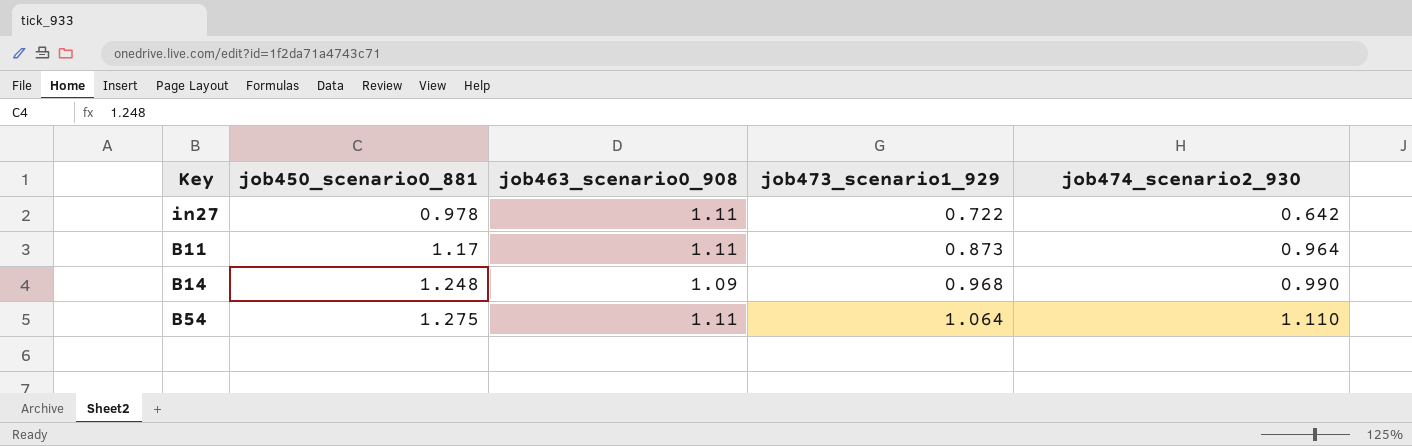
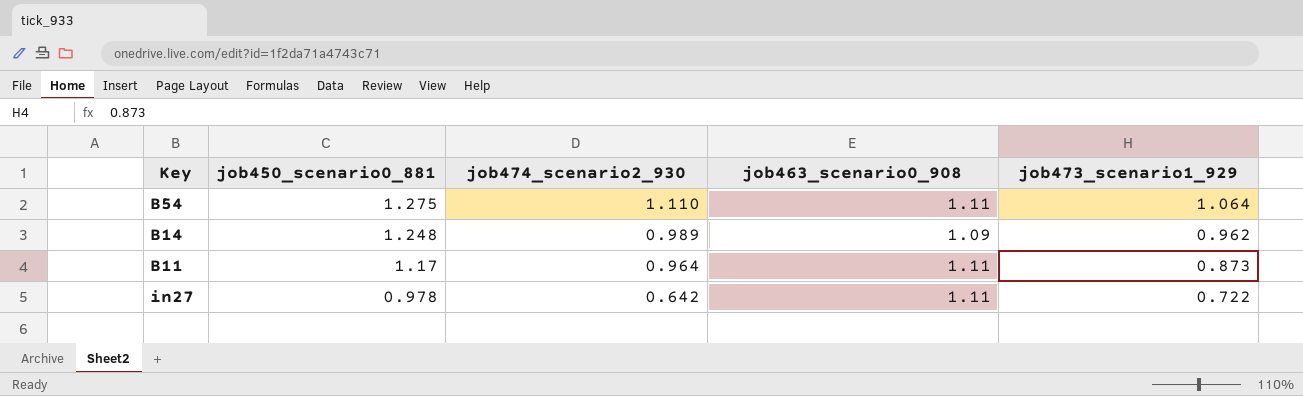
row order: job450_scenario0_881 ascending -> job450_scenario0_881 descending
column job474_scenario2_930 | position: 5 -> 3
B14 | job474_scenario2_930: 0.990 -> 0.989
B14 | job473_scenario1_929: 0.968 -> 0.962

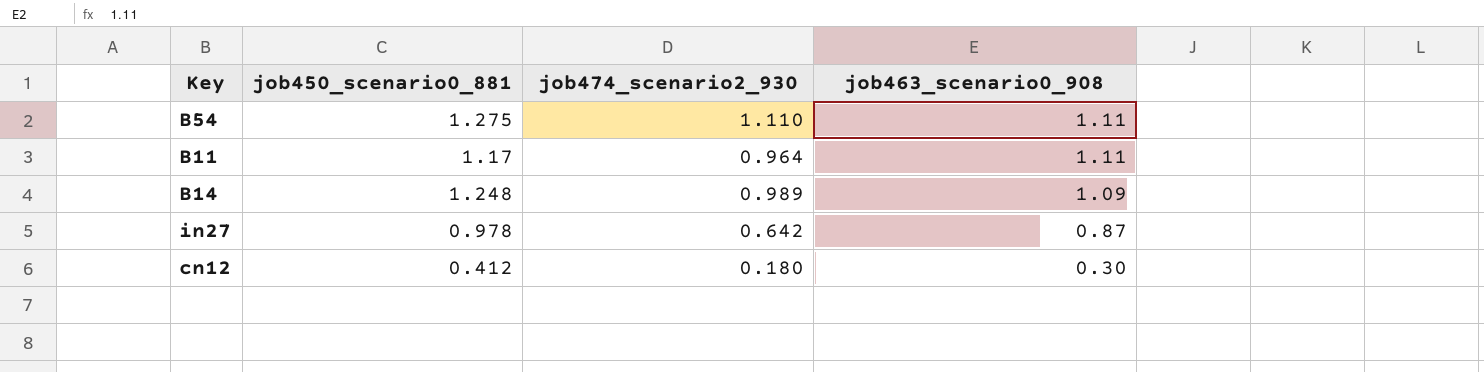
row order: job450_scenario0_881 descending -> job463_scenario0_908 descending
column job473_scenario1_929 | position: 5 -> none
in27 | job463_scenario0_908: 1.11 -> 0.87
row cn12: none -> 0.412 | 0.180 | 0.30

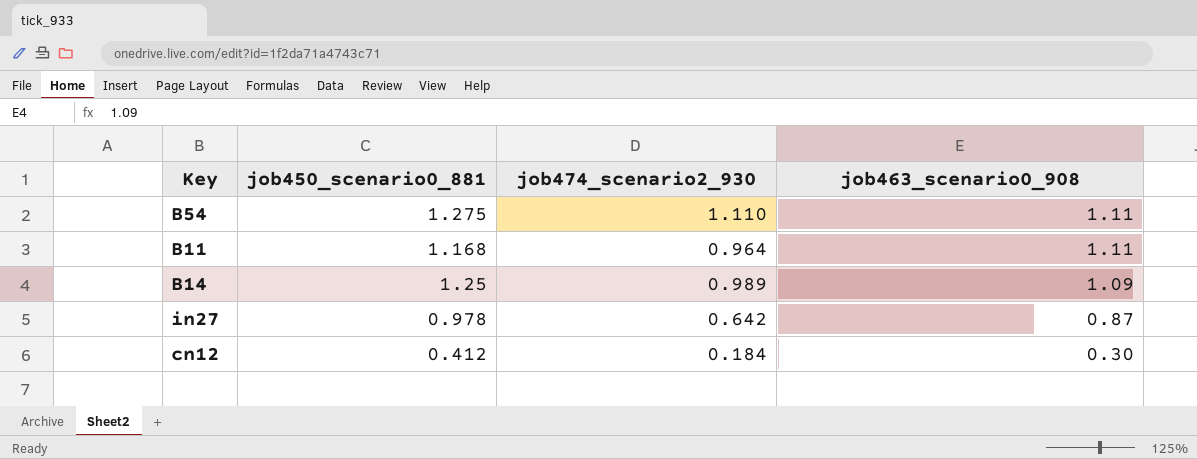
B11 | job450_scenario0_881: 1.17 -> 1.168
B14 | job450_scenario0_881: 1.248 -> 1.25
cn12 | job474_scenario2_930: 0.180 -> 0.184

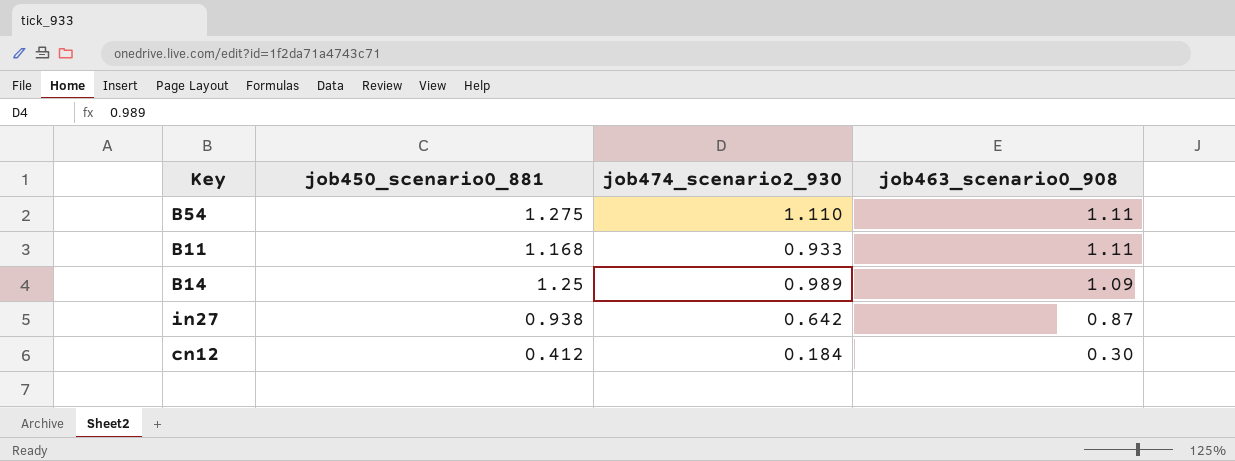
B11 | job474_scenario2_930: 0.964 -> 0.933
in27 | job450_scenario0_881: 0.978 -> 0.938

